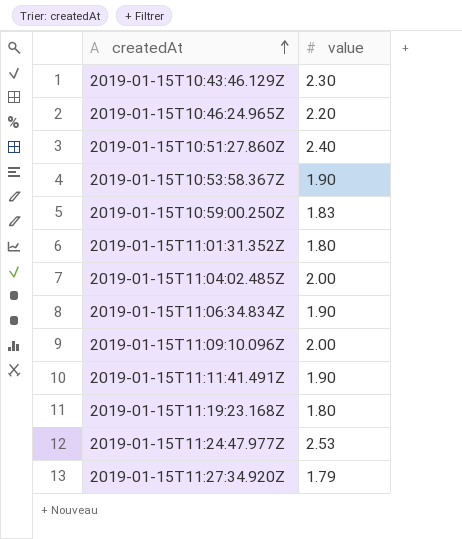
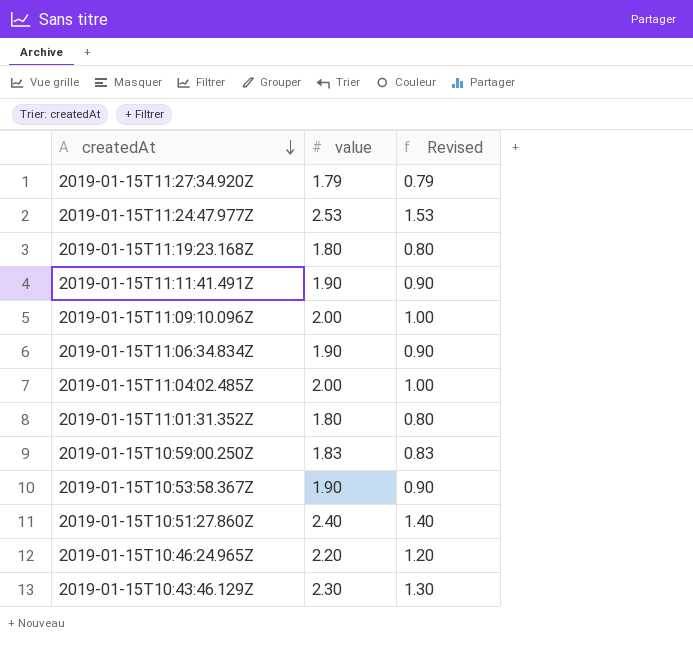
row order: createdAt ascending -> createdAt descending
column Revised | formula: none -> [value] - 1

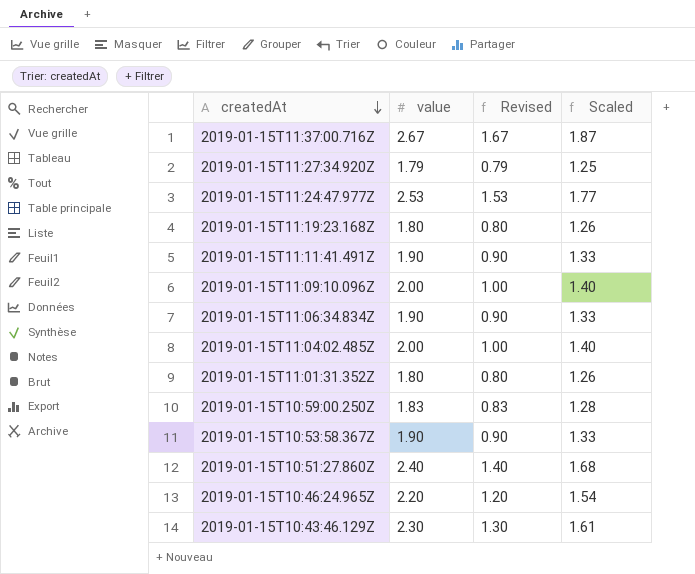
column Scaled | formula: none -> [value] * 0.7
row 2019-01-15T11:37:00.716Z: none -> 2.67 | 1.67 | 1.87

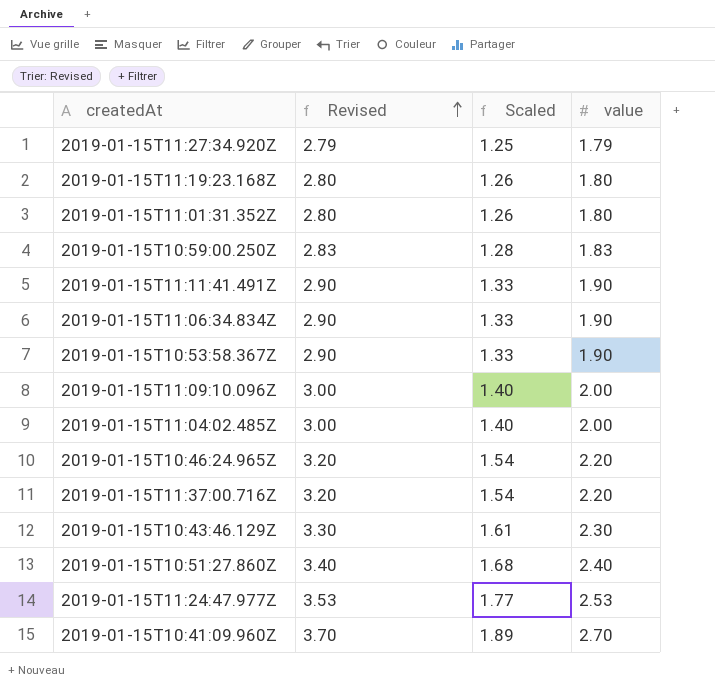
row order: createdAt descending -> Revised ascending
column Revised | formula: [value] - 1 -> [value] + 1
column value | position: 2 -> 4
2019-01-15T11:37:00.716Z | Scaled: 1.87 -> 1.54
2019-01-15T11:37:00.716Z | value: 2.67 -> 2.20
row 2019-01-15T10:41:09.960Z: none -> 3.70 | 1.89 | 2.70

